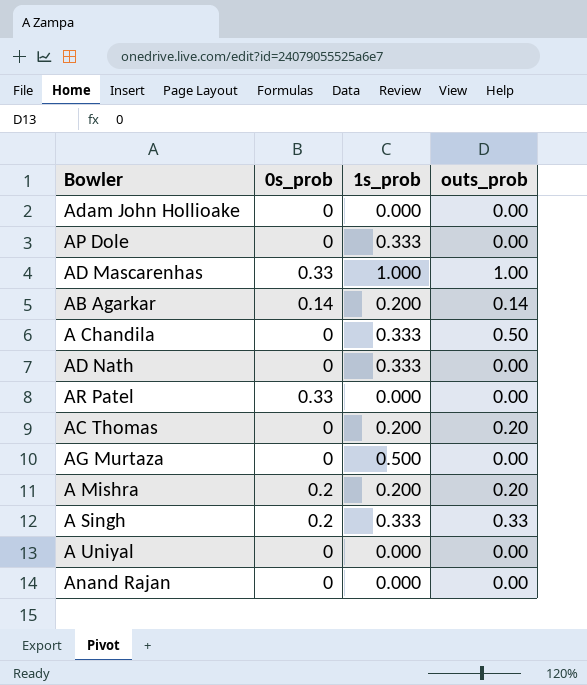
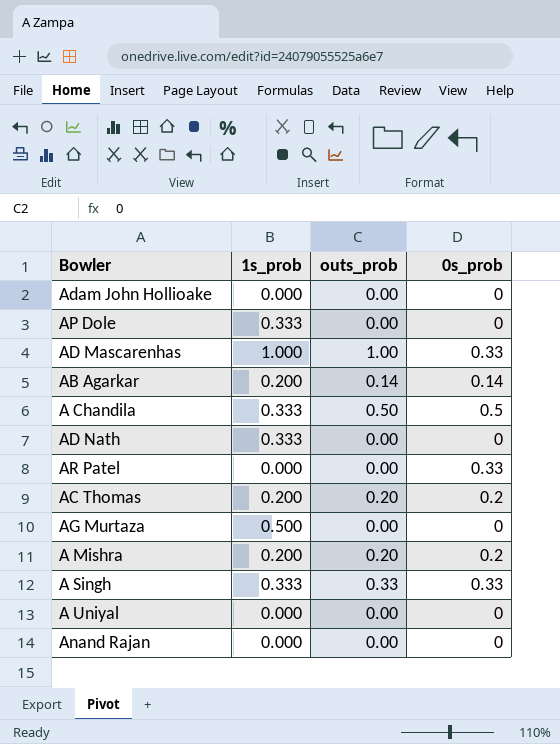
column 0s_prob | position: 2 -> 4
A Chandila | 0s_prob: 0 -> 0.5
AC Thomas | 0s_prob: 0 -> 0.2
A Singh | 0s_prob: 0.2 -> 0.33

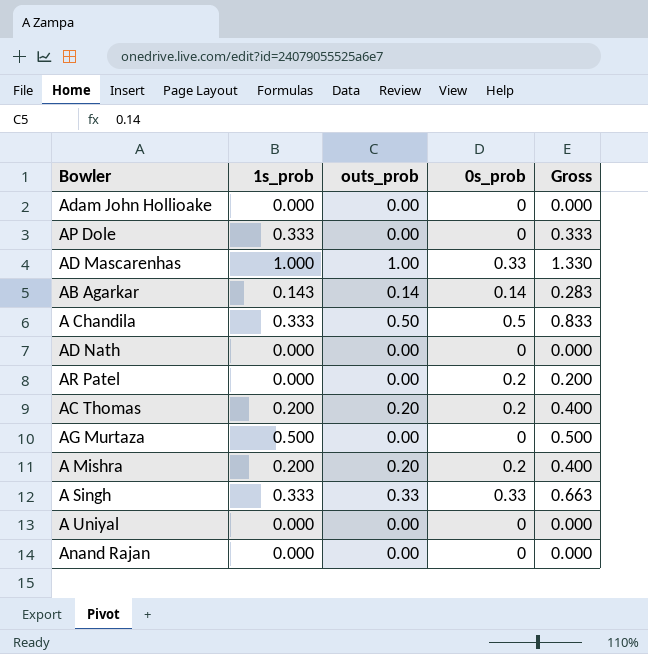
column Gross | formula: none -> [1s_prob] + [0s_prob]
AB Agarkar | 1s_prob: 0.200 -> 0.143
AD Nath | 1s_prob: 0.333 -> 0.000
AR Patel | 0s_prob: 0.33 -> 0.2

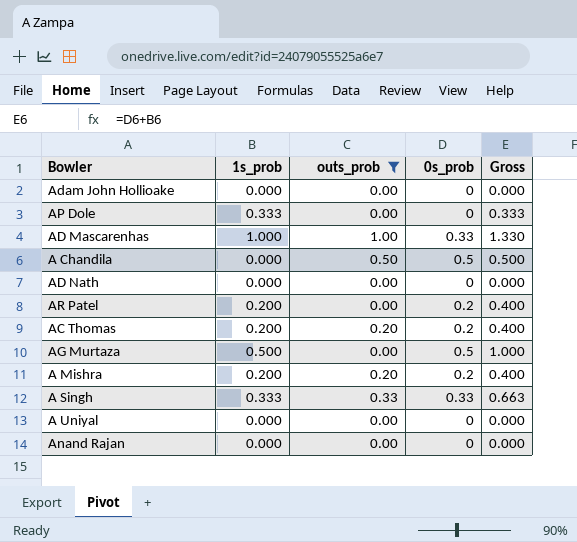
filter: none -> outs_prob != 0.14
A Chandila | 1s_prob: 0.333 -> 0.000
A Chandila | Gross: 0.833 -> 0.500
AR Patel | 1s_prob: 0.000 -> 0.200
AR Patel | Gross: 0.200 -> 0.400
AG Murtaza | 0s_prob: 0 -> 0.5
AG Murtaza | Gross: 0.500 -> 1.000

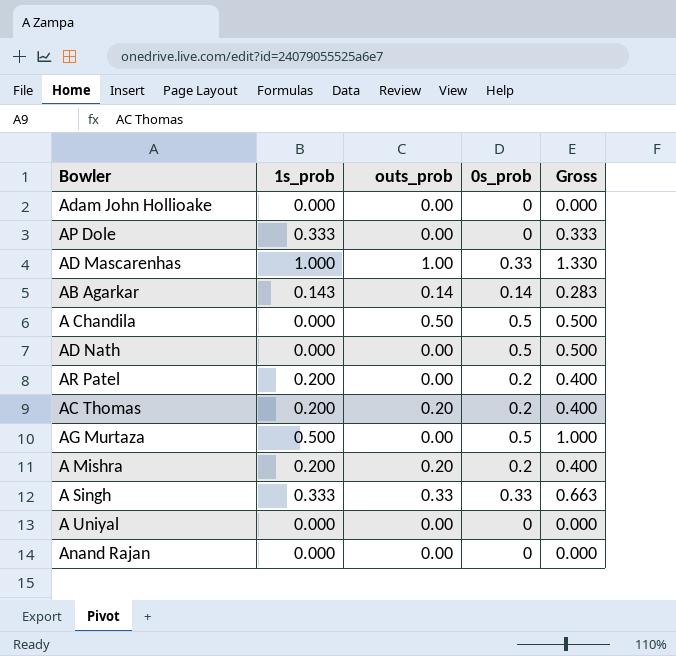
filter: outs_prob != 0.14 -> none
AD Nath | 0s_prob: 0 -> 0.5
AD Nath | Gross: 0.000 -> 0.500

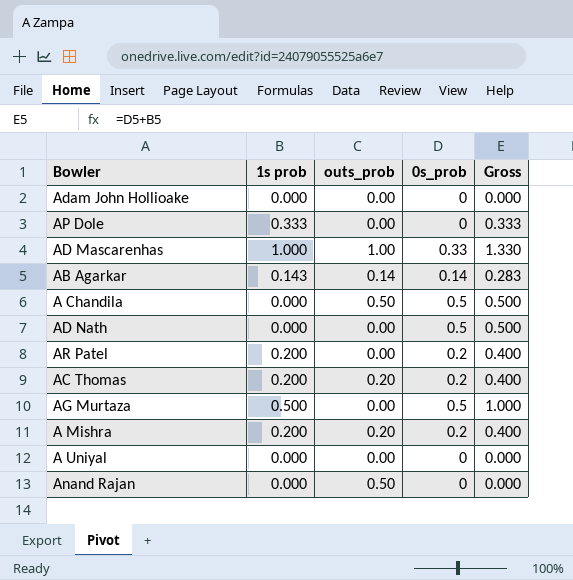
column name: 1s_prob -> 1s prob
row A Singh: 0.333 | 0.33 | 0.33 | 0.663 -> none
Anand Rajan | outs_prob: 0.00 -> 0.50

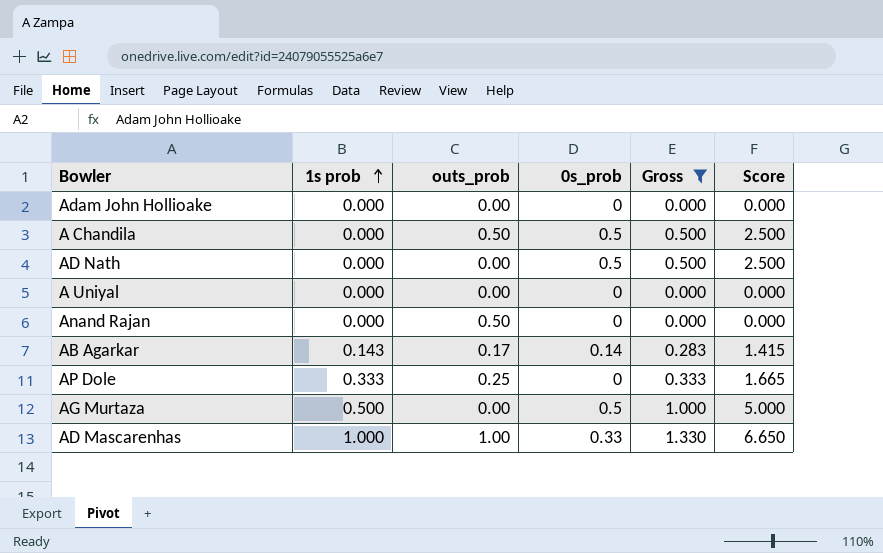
filter: none -> Gross != 0.400
row order: none -> 1s prob ascending
column Score | formula: none -> [Gross] * 5
AB Agarkar | outs_prob: 0.14 -> 0.17
AP Dole | outs_prob: 0.00 -> 0.25

